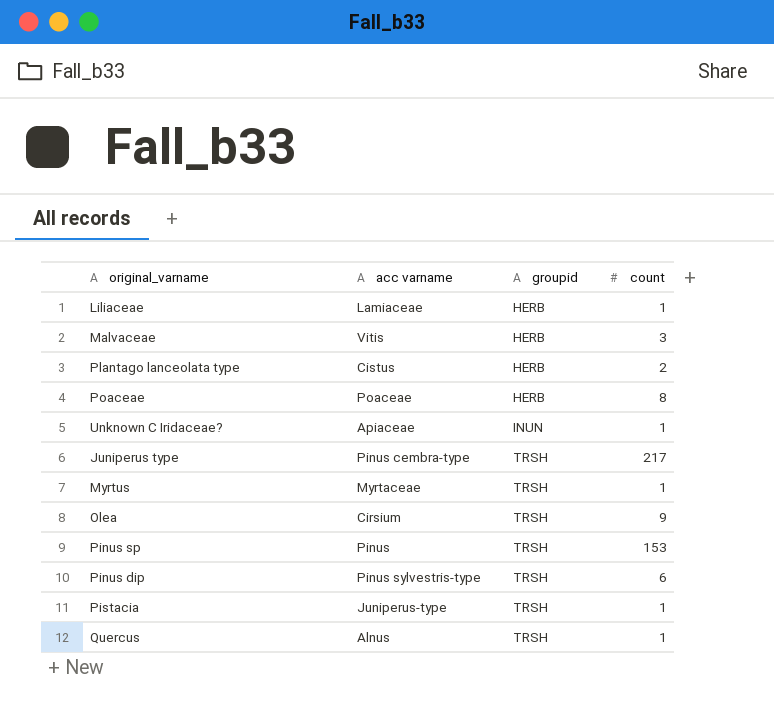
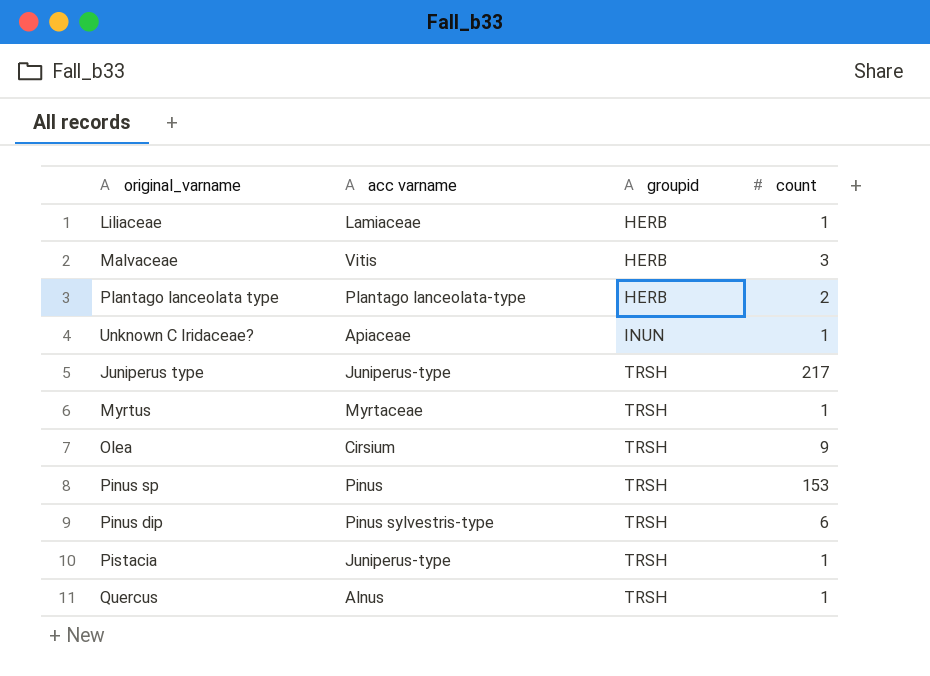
row Poaceae: Poaceae | HERB | 8 -> none
Plantago lanceolata type | acc varname: Cistus -> Plantago lanceolata-type
Juniperus type | acc varname: Pinus cembra-type -> Juniperus-type

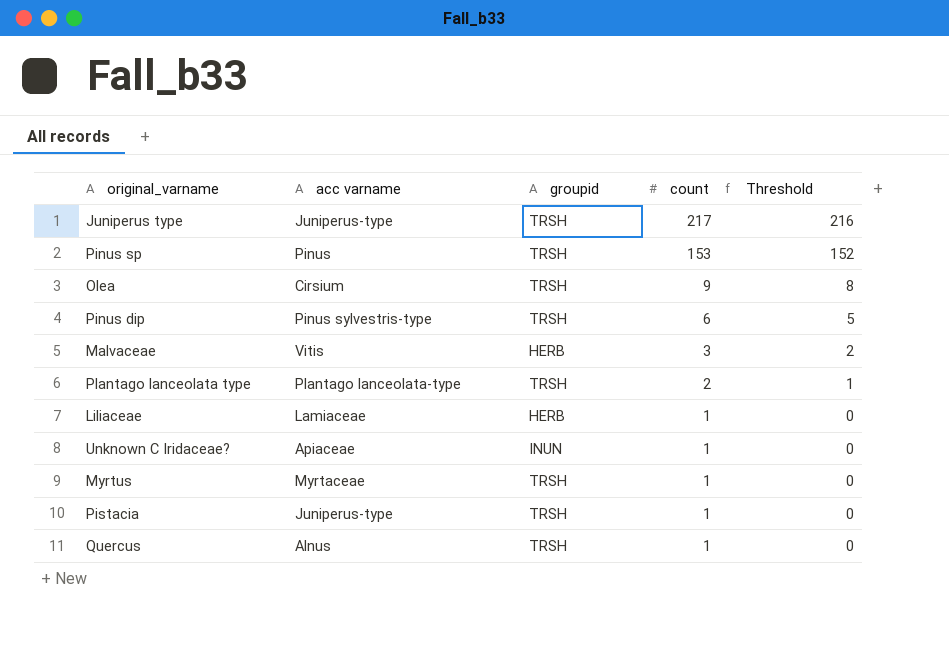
row order: groupid ascending -> count descending
column Threshold | formula: none -> [count] - 1
Plantago lanceolata type | groupid: HERB -> TRSH

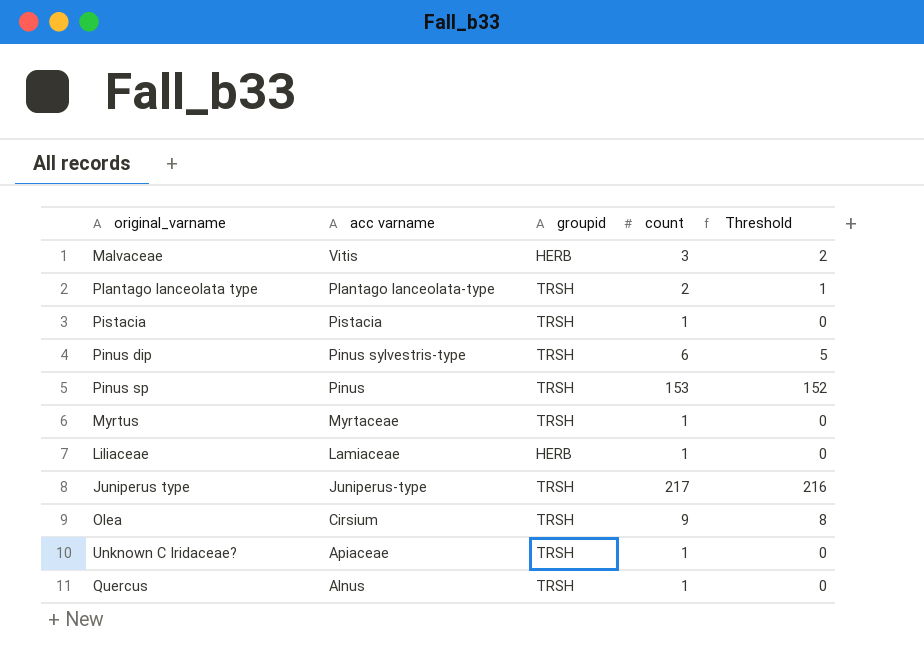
row order: count descending -> acc varname descending
Pistacia | acc varname: Juniperus-type -> Pistacia
Unknown C Iridaceae? | groupid: INUN -> TRSH

